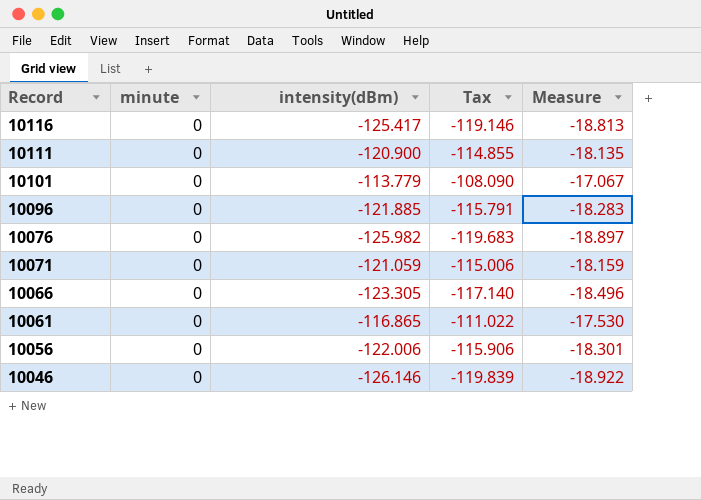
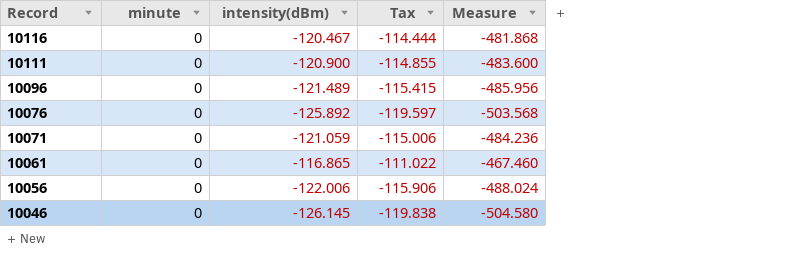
column Measure | formula: [intensity(dBm)] * 0.15 -> [intensity(dBm)] * 4
row 10101: 0 | -113.779 | -108.090 | -17.067 -> none
row 10066: 0 | -123.305 | -117.140 | -18.496 -> none
10116 | intensity(dBm): -125.417 -> -120.467
10116 | Tax: -119.146 -> -114.444
10096 | intensity(dBm): -121.885 -> -121.489
10096 | Tax: -115.791 -> -115.415
10076 | intensity(dBm): -125.982 -> -125.892
10076 | Tax: -119.683 -> -119.597
10046 | intensity(dBm): -126.146 -> -126.145
10046 | Tax: -119.839 -> -119.838

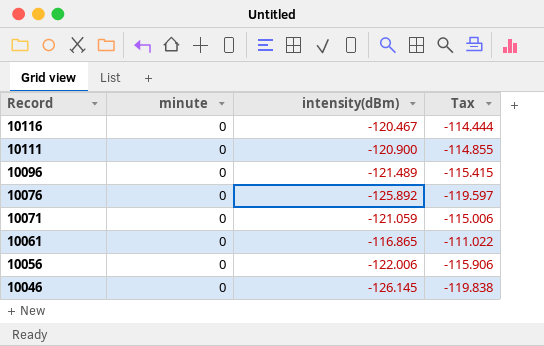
column Measure | formula: [intensity(dBm)] * 4 -> none

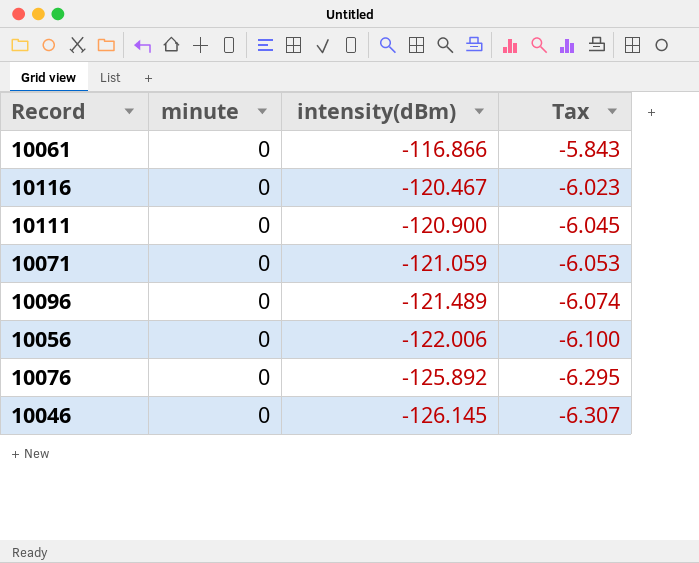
row order: Record descending -> intensity(dBm) descending
column Tax | formula: [intensity(dBm)] * 0.95 -> [intensity(dBm)] * 0.05
10061 | intensity(dBm): -116.865 -> -116.866

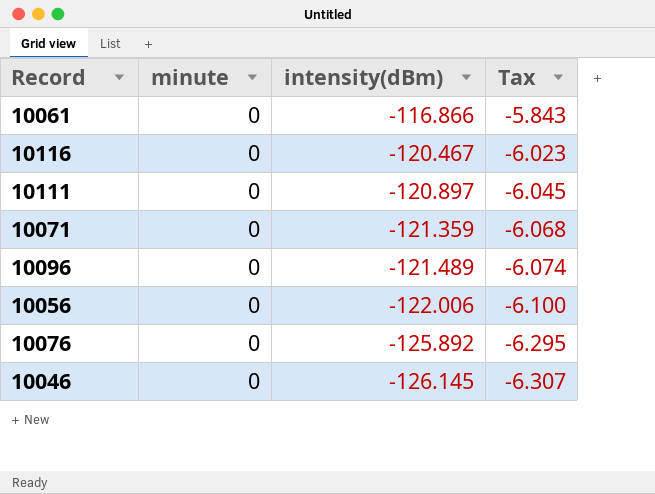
10111 | intensity(dBm): -120.900 -> -120.897
10071 | intensity(dBm): -121.059 -> -121.359
10071 | Tax: -6.053 -> -6.068

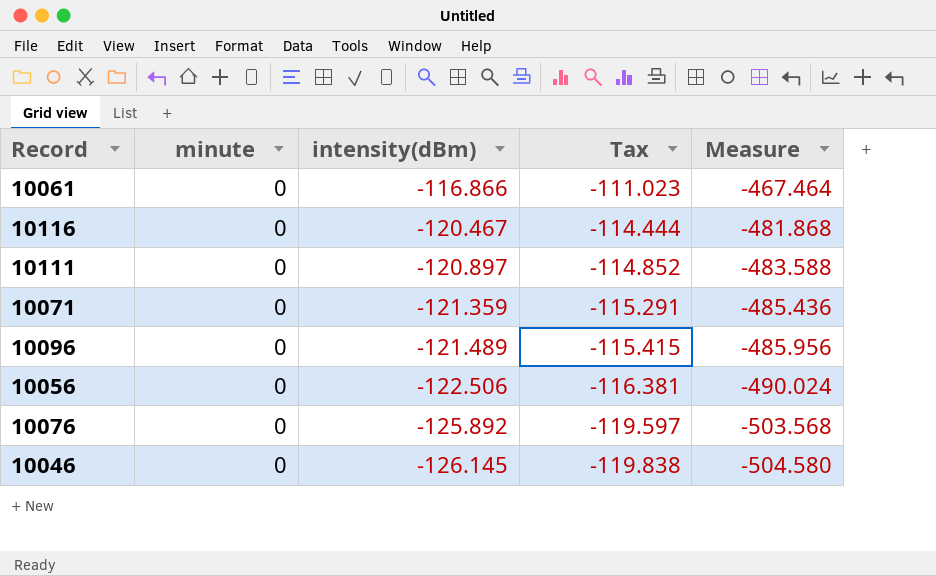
column Tax | formula: [intensity(dBm)] * 0.05 -> [intensity(dBm)] * 0.95
column Measure | formula: none -> [intensity(dBm)] * 4
10056 | intensity(dBm): -122.006 -> -122.506

